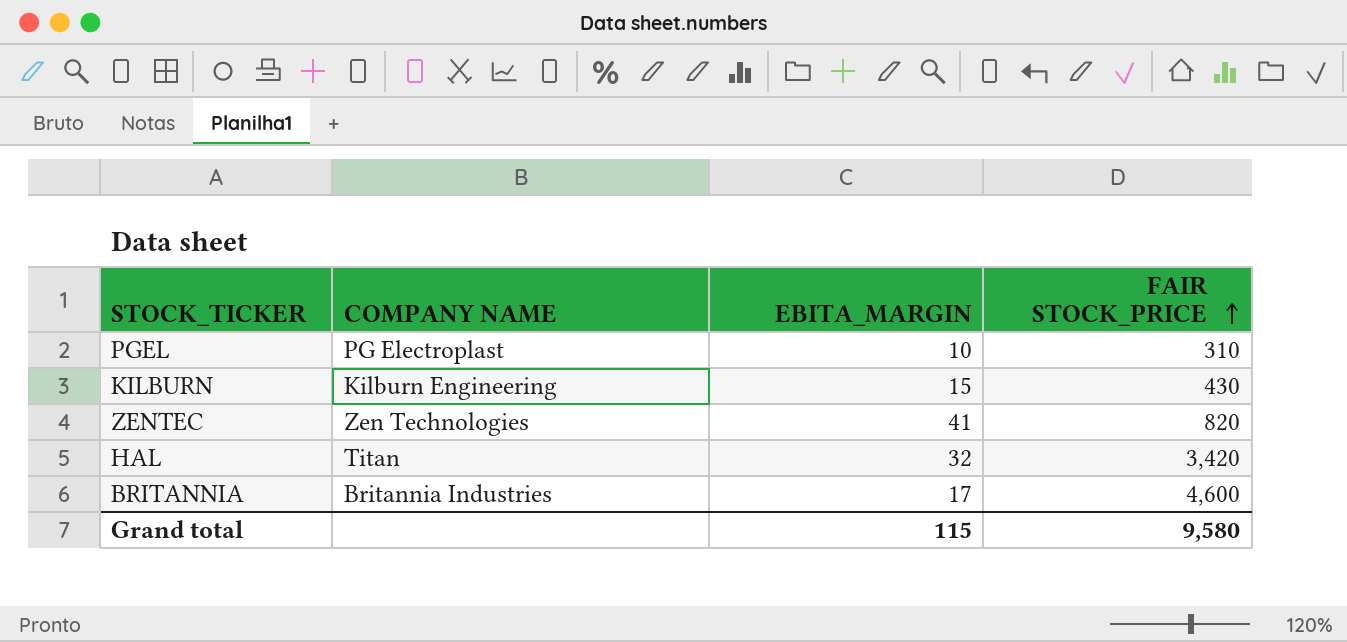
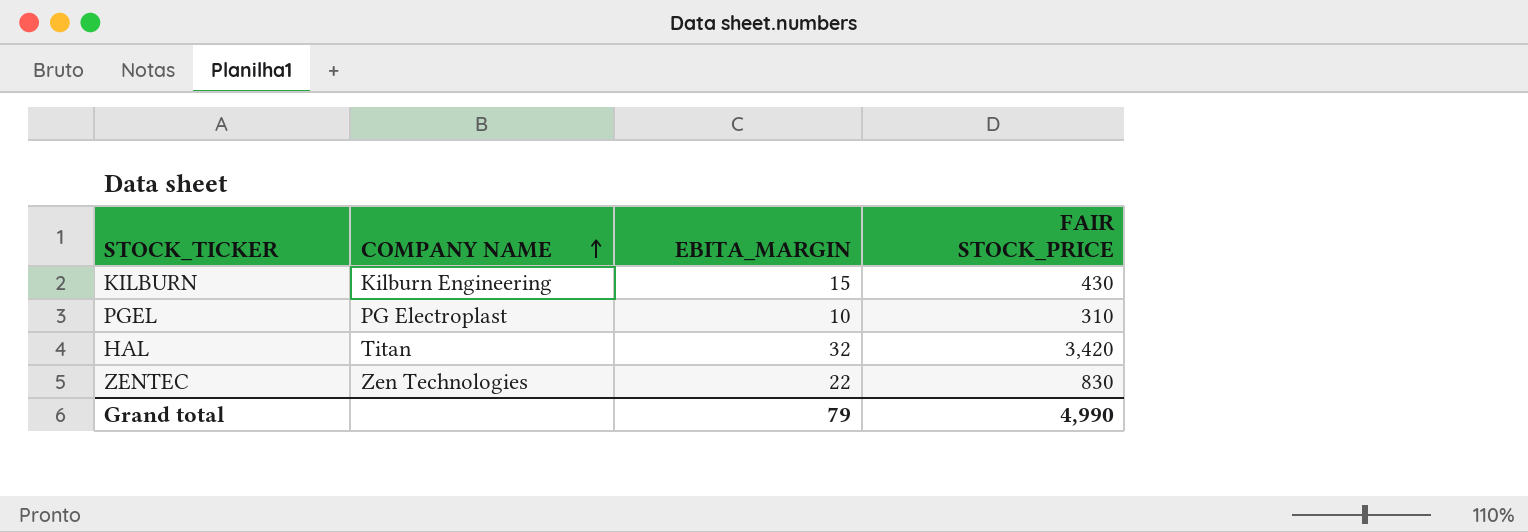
row order: FAIR STOCK_PRICE ascending -> COMPANY NAME ascending
row BRITANNIA: Britannia Industries | 17 | 4,600 -> none
ZENTEC | EBITA_MARGIN: 41 -> 22
ZENTEC | FAIR STOCK_PRICE: 820 -> 830
Grand total | EBITA_MARGIN: 115 -> 79
Grand total | FAIR STOCK_PRICE: 9,580 -> 4,990

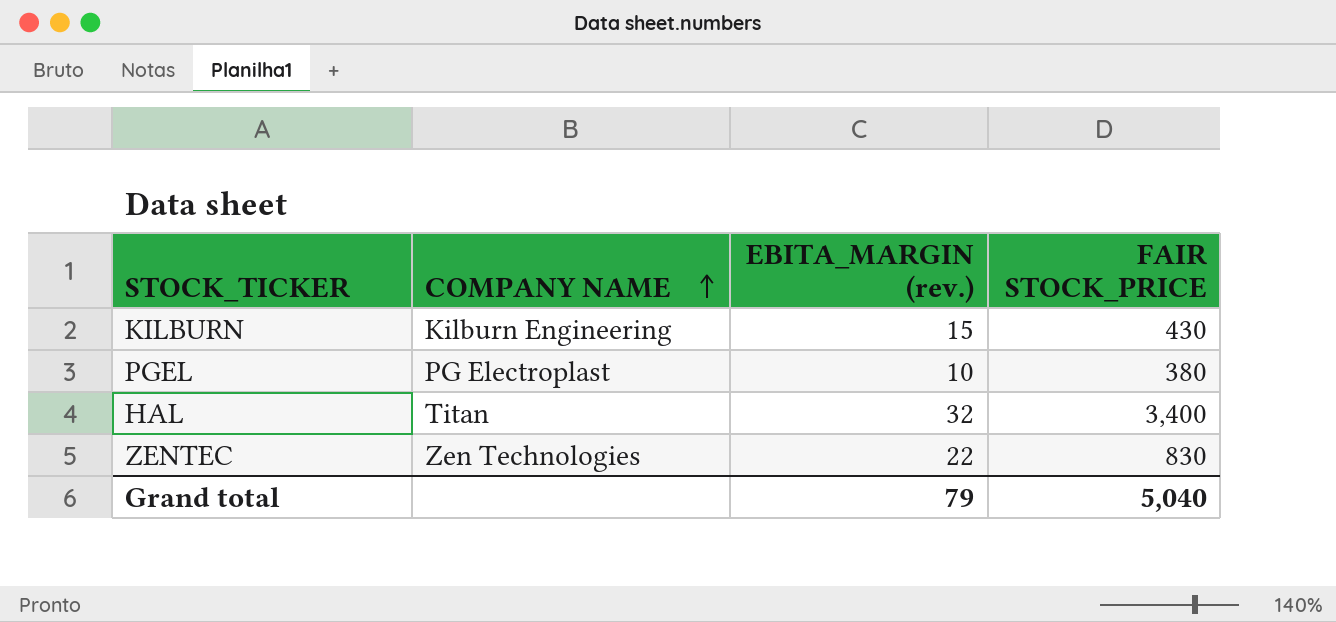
column name: EBITA_MARGIN -> EBITA_MARGIN (rev.)
PGEL | FAIR STOCK_PRICE: 310 -> 380
HAL | FAIR STOCK_PRICE: 3,420 -> 3,400
Grand total | FAIR STOCK_PRICE: 4,990 -> 5,040

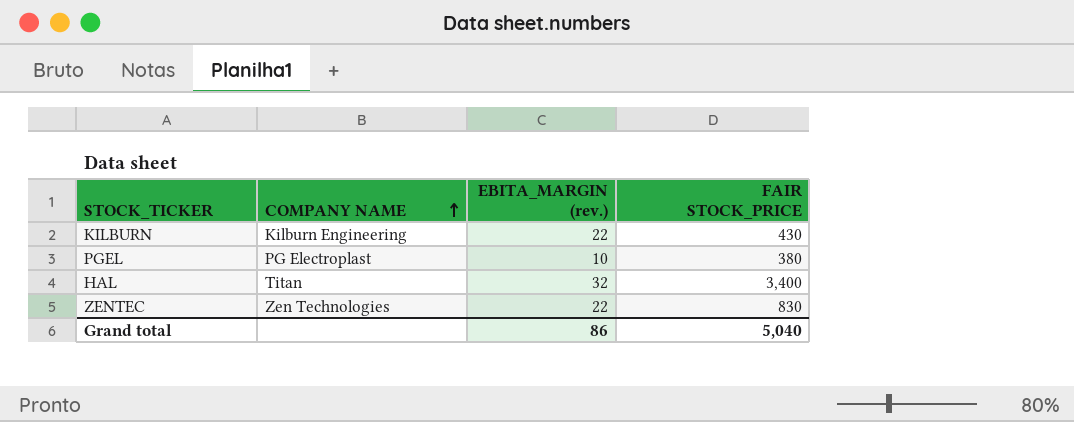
KILBURN | EBITA_MARGIN (rev.): 15 -> 22
Grand total | EBITA_MARGIN (rev.): 79 -> 86

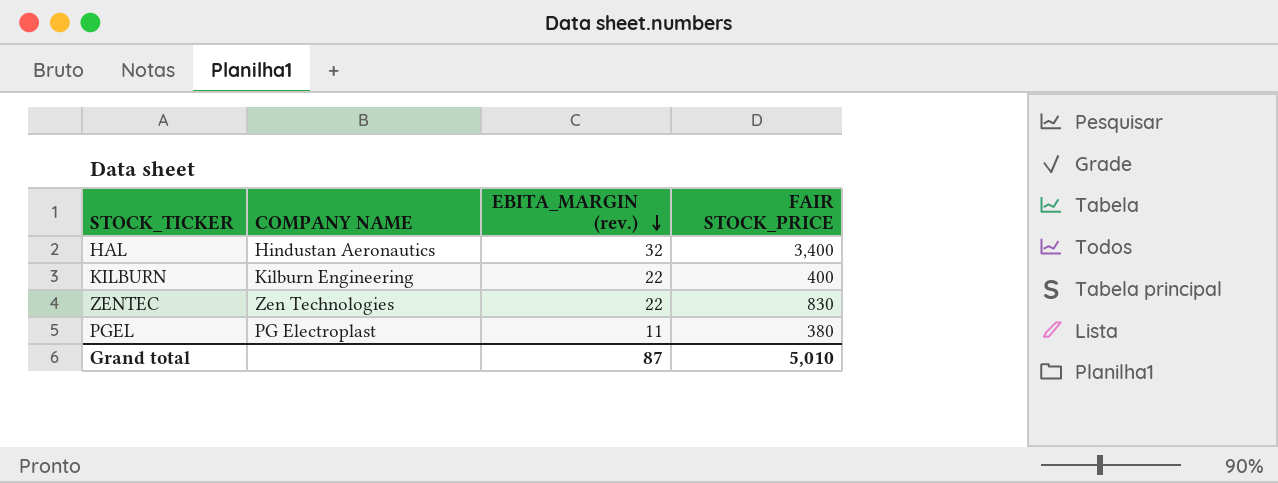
row order: COMPANY NAME ascending -> EBITA_MARGIN (rev.) descending
HAL | COMPANY NAME: Titan -> Hindustan Aeronautics
KILBURN | FAIR STOCK_PRICE: 430 -> 400
PGEL | EBITA_MARGIN (rev.): 10 -> 11
Grand total | EBITA_MARGIN (rev.): 86 -> 87
Grand total | FAIR STOCK_PRICE: 5,040 -> 5,010

